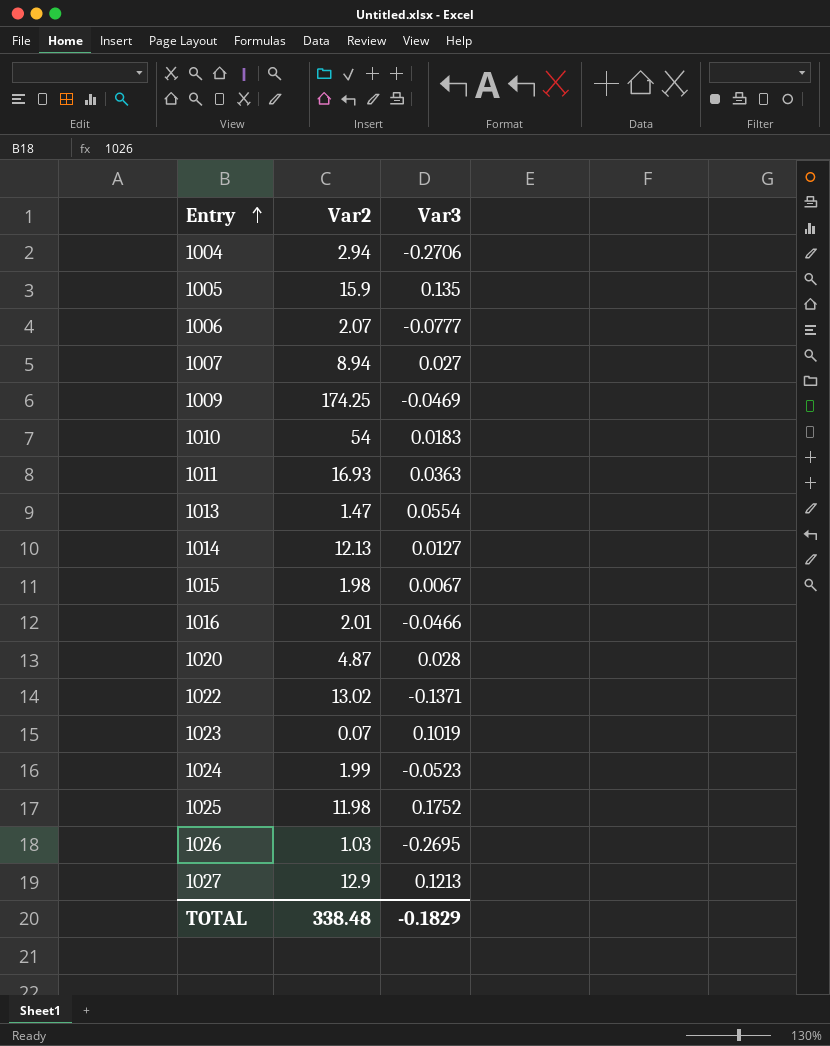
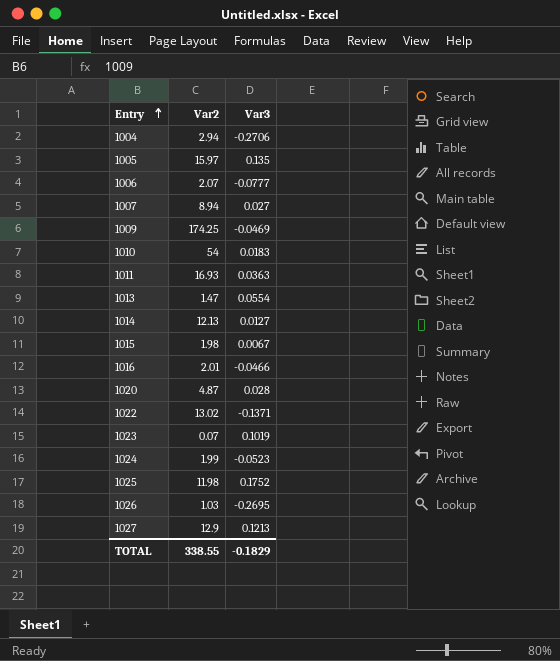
1005 | Var2: 15.9 -> 15.97
TOTAL | Var2: 338.48 -> 338.55

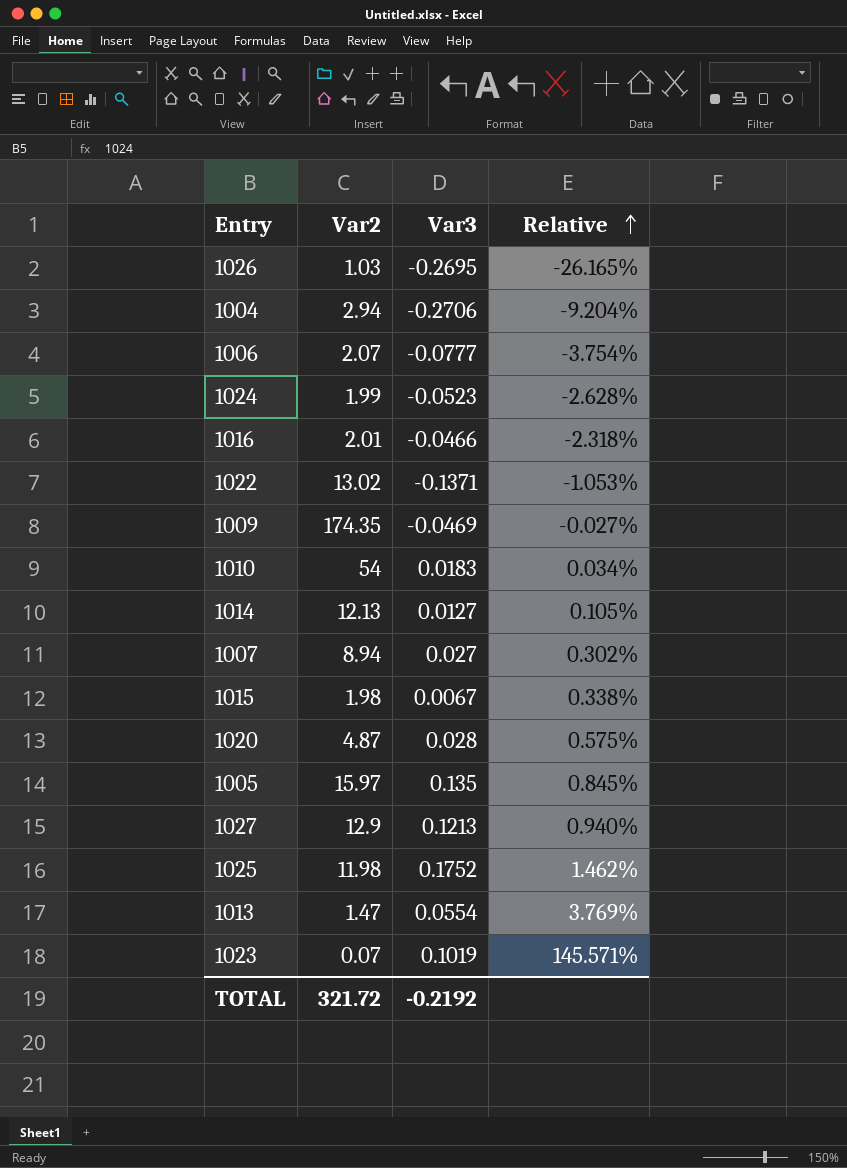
row order: Entry ascending -> Relative ascending
column Relative | formula: none -> [Var3] / [Var2]
row 1011: 16.93 | 0.0363 -> none
1009 | Var2: 174.25 -> 174.35
TOTAL | Var2: 338.55 -> 321.72
TOTAL | Var3: -0.1829 -> -0.2192

